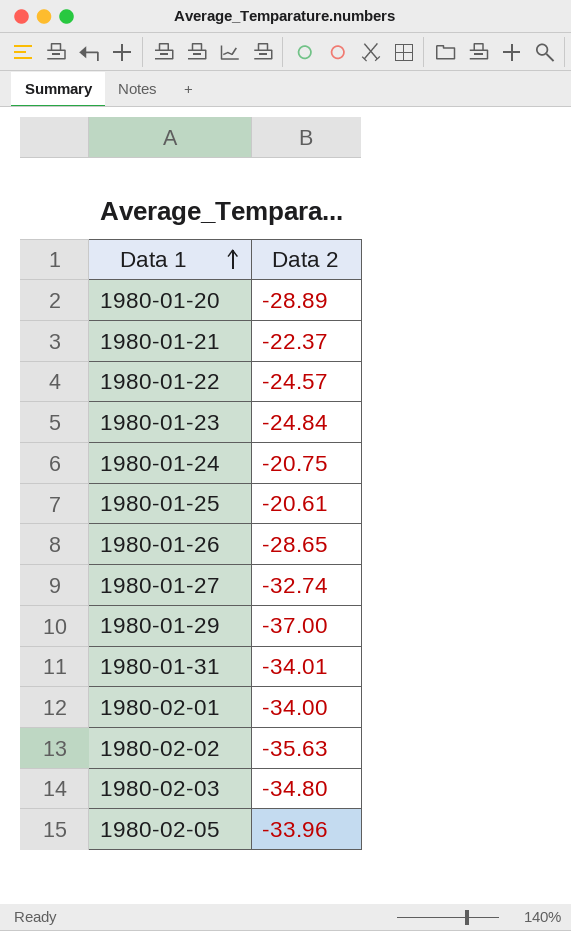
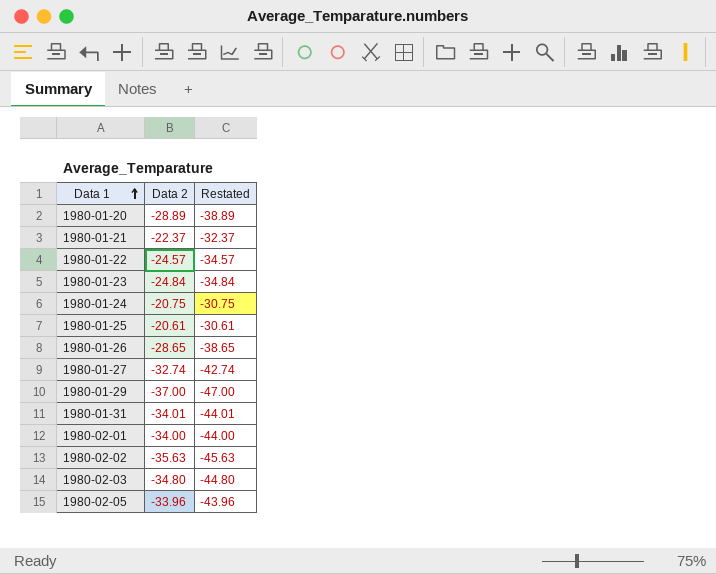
column Restated | formula: none -> [Data 2] - 10

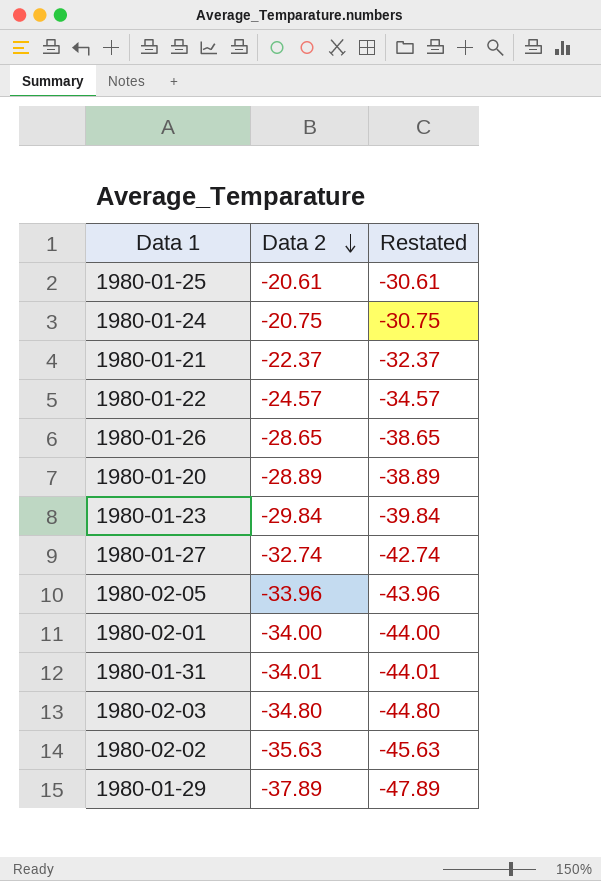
row order: Data 1 ascending -> Data 2 descending
1980-01-23 | Data 2: -24.84 -> -29.84
1980-01-23 | Restated: -34.84 -> -39.84
1980-01-29 | Data 2: -37.00 -> -37.89
1980-01-29 | Restated: -47.00 -> -47.89

